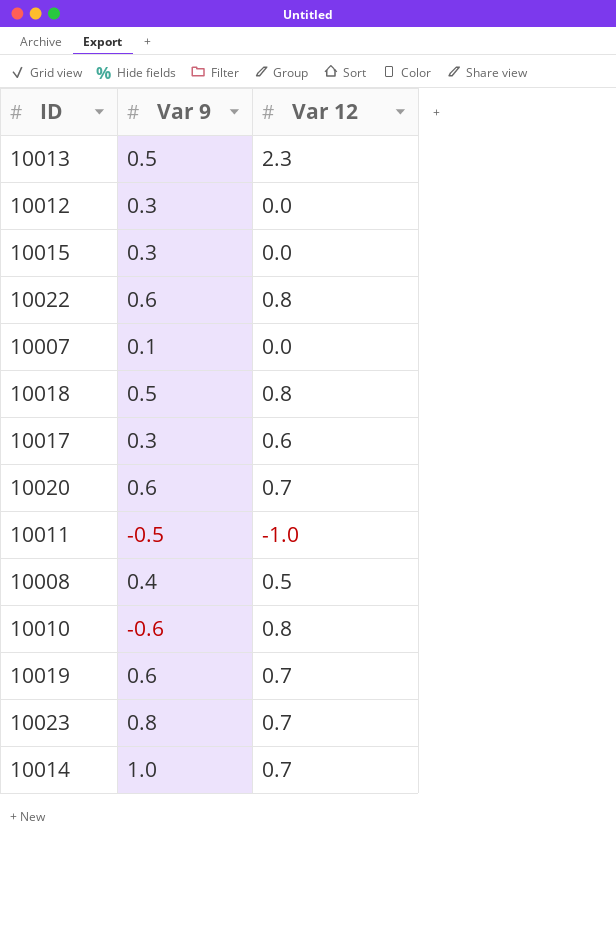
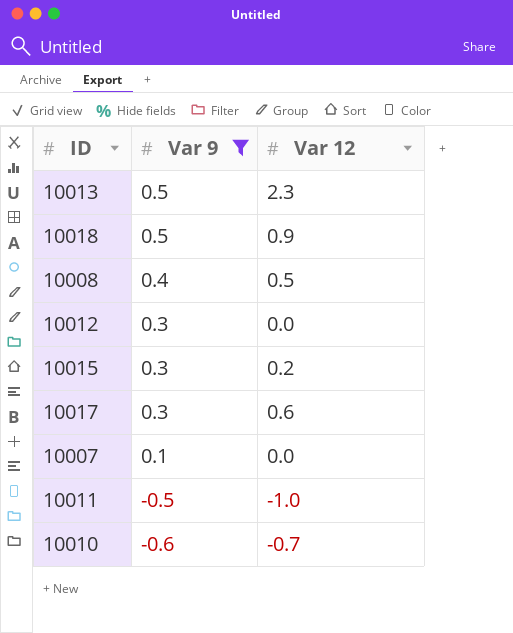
filter: none -> Var 9 <= 0.5
row order: none -> Var 9 descending
10018 | Var 12: 0.8 -> 0.9
10015 | Var 12: 0.0 -> 0.2
10010 | Var 12: 0.8 -> -0.7

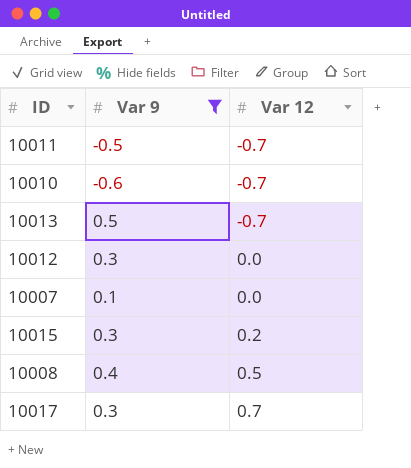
row order: Var 9 descending -> Var 12 ascending
row 10018: 0.5 | 0.9 -> none
10011 | Var 12: -1.0 -> -0.7
10013 | Var 12: 2.3 -> -0.7
10017 | Var 12: 0.6 -> 0.7

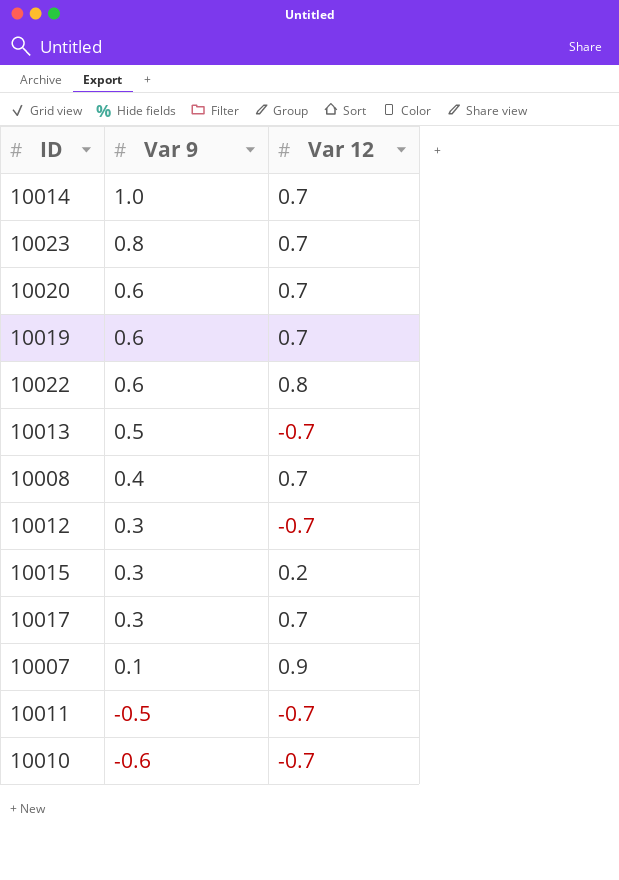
filter: Var 9 <= 0.5 -> none
row order: Var 12 ascending -> Var 9 descending
10008 | Var 12: 0.5 -> 0.7
10012 | Var 12: 0.0 -> -0.7
10007 | Var 12: 0.0 -> 0.9

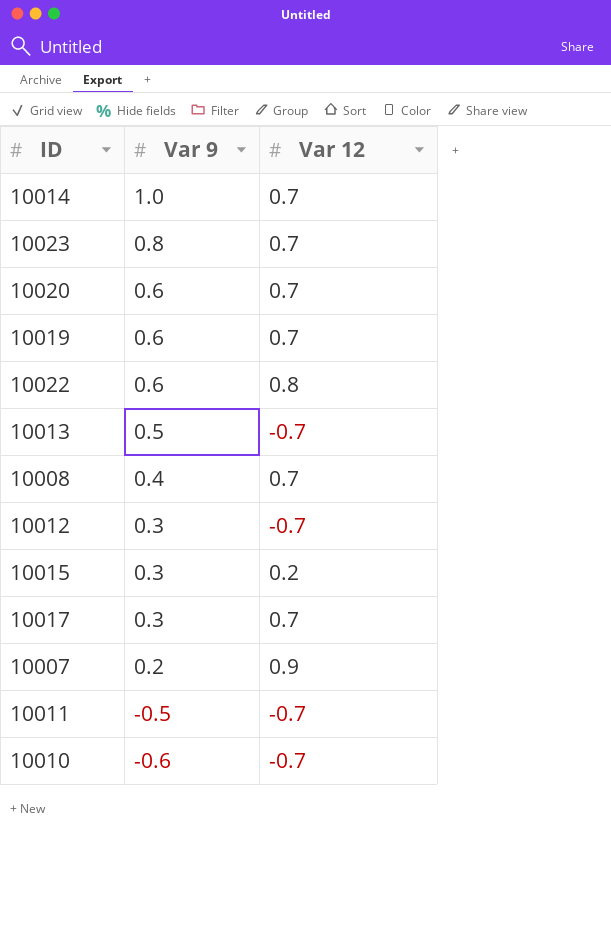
10007 | Var 9: 0.1 -> 0.2

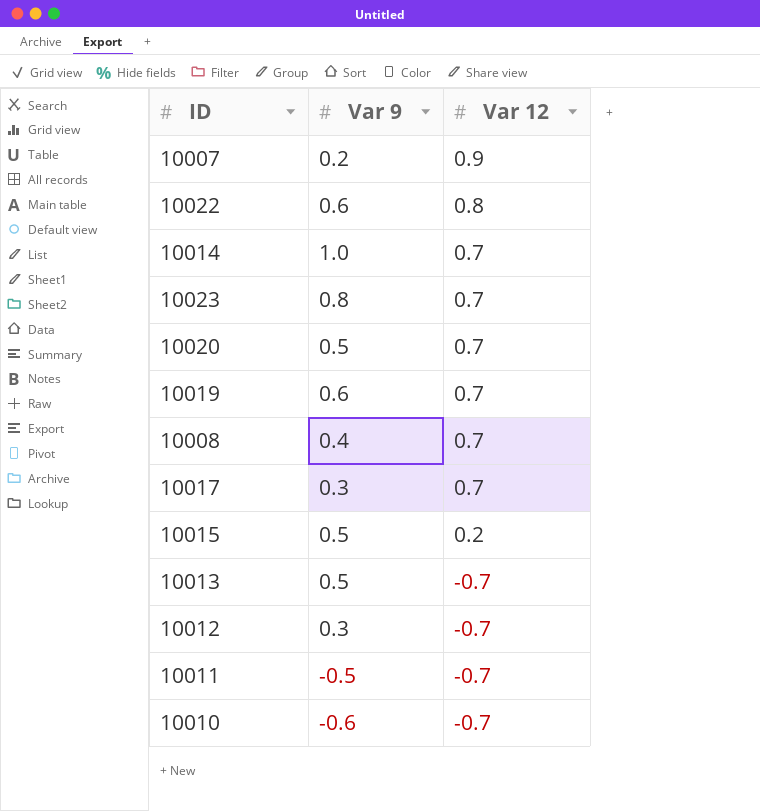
row order: Var 9 descending -> Var 12 descending
10020 | Var 9: 0.6 -> 0.5
10015 | Var 9: 0.3 -> 0.5

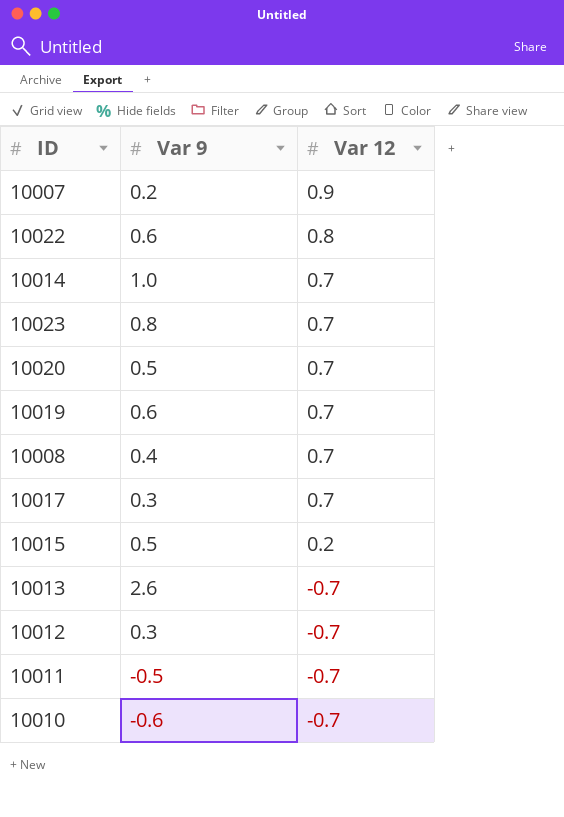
10013 | Var 9: 0.5 -> 2.6

